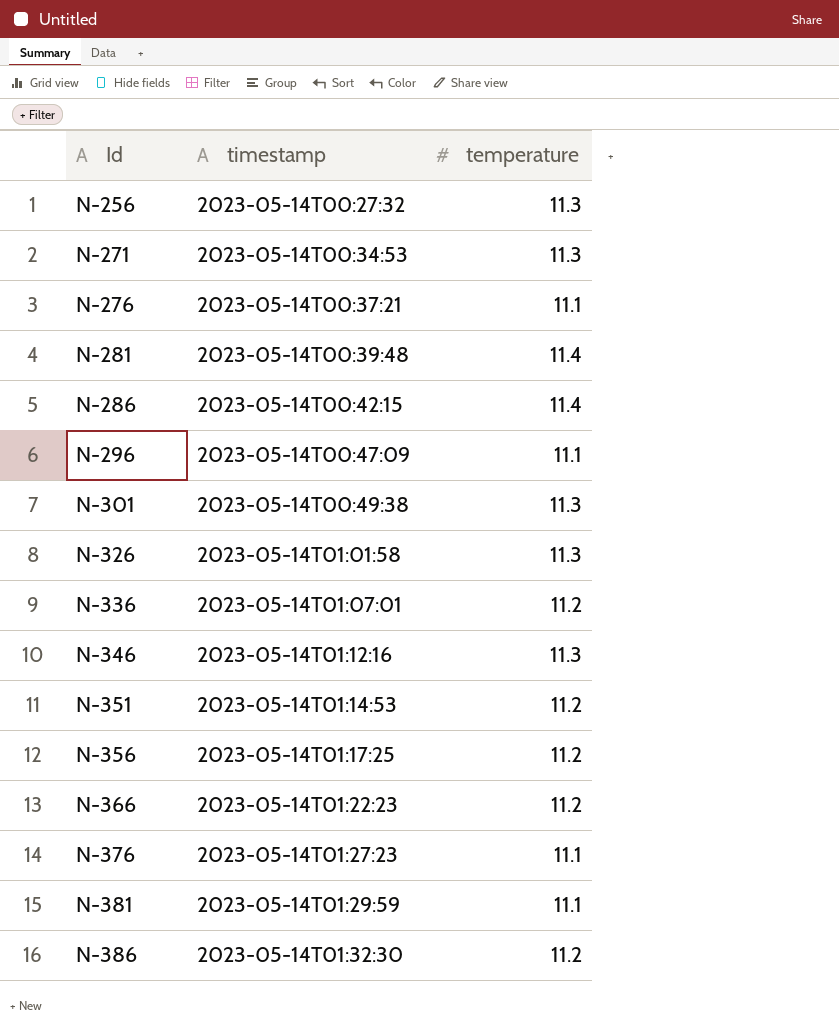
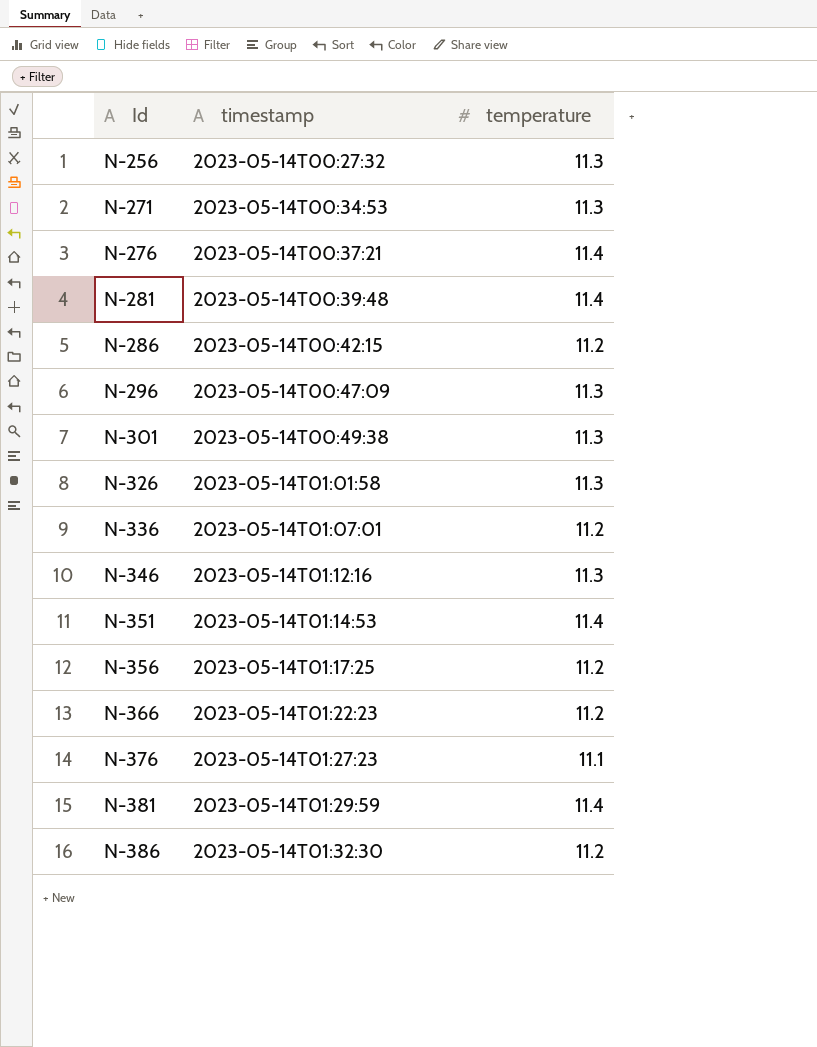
N-276 | temperature: 11.1 -> 11.4
N-286 | temperature: 11.4 -> 11.2
N-296 | temperature: 11.1 -> 11.3
N-351 | temperature: 11.2 -> 11.4
N-381 | temperature: 11.1 -> 11.4

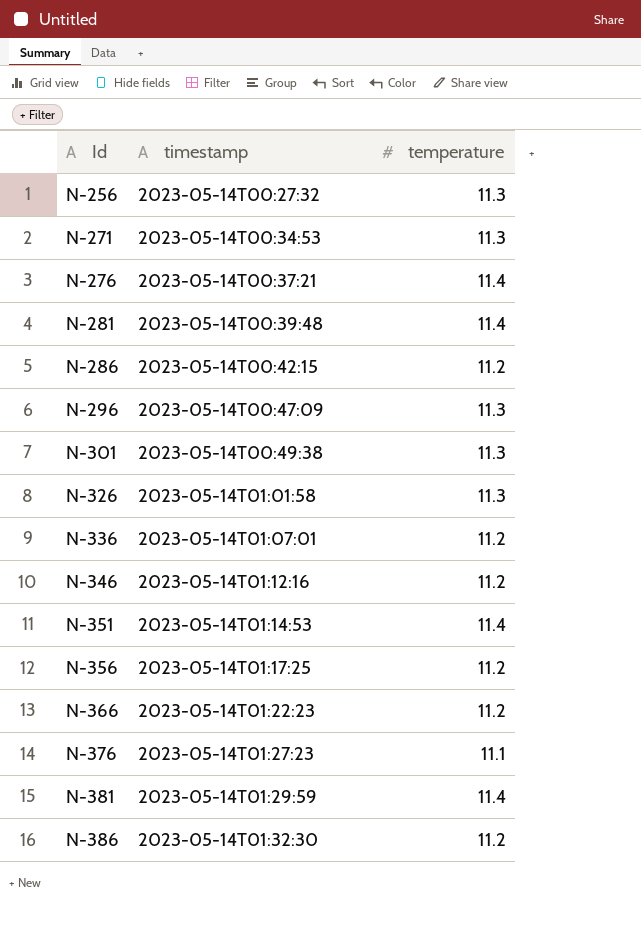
N-346 | temperature: 11.3 -> 11.2

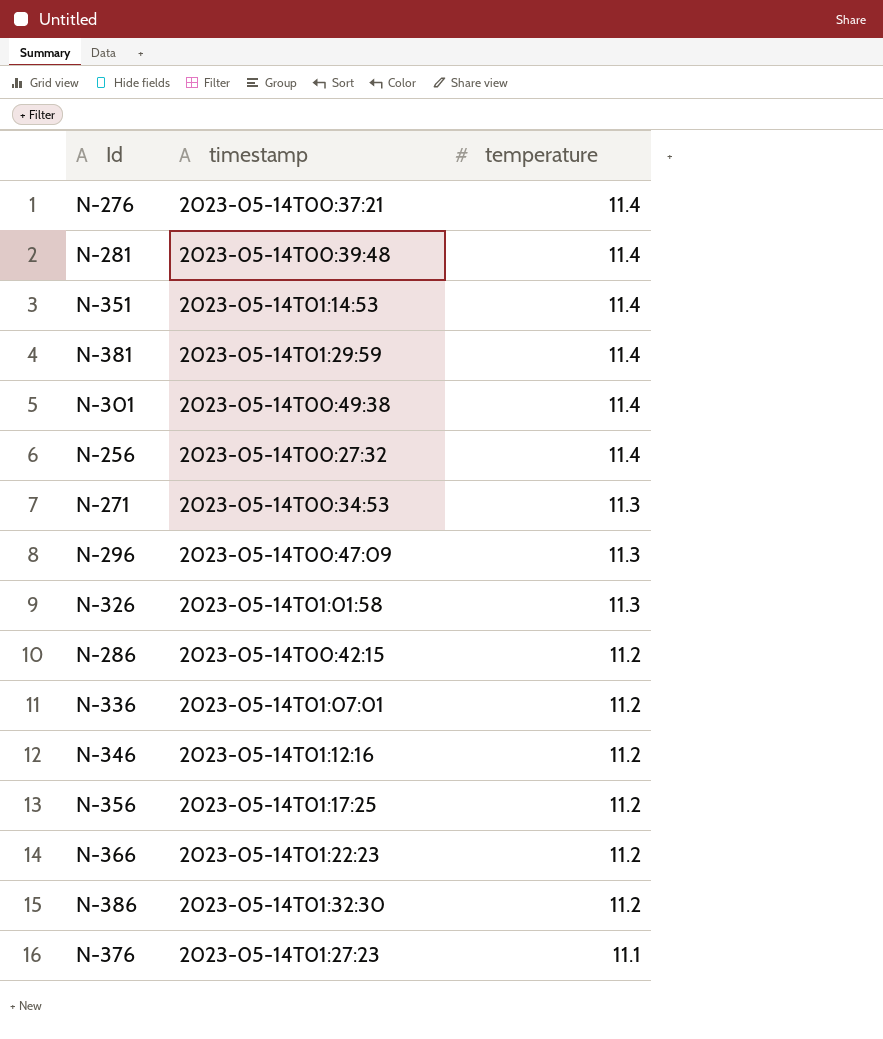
row order: Id ascending -> temperature descending
N-301 | temperature: 11.3 -> 11.4
N-256 | temperature: 11.3 -> 11.4

